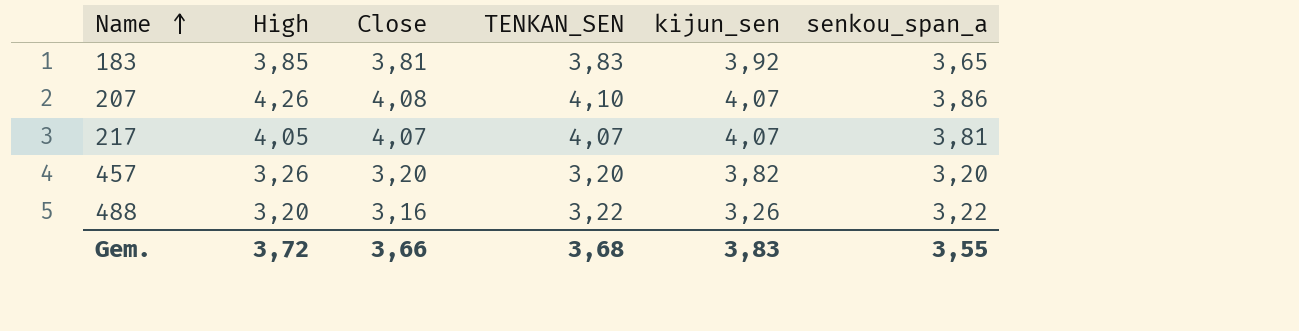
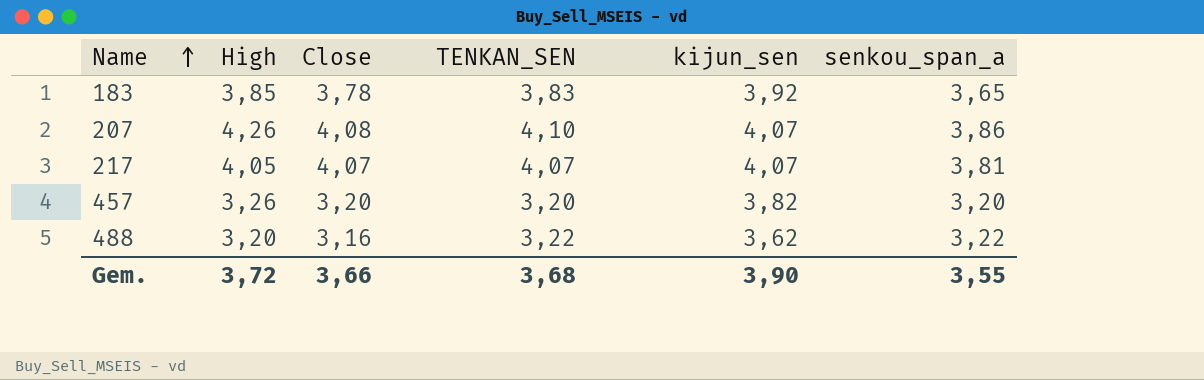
183 | Close: 3,81 -> 3,78
488 | kijun_sen: 3,26 -> 3,62
Gem. | kijun_sen: 3,83 -> 3,90

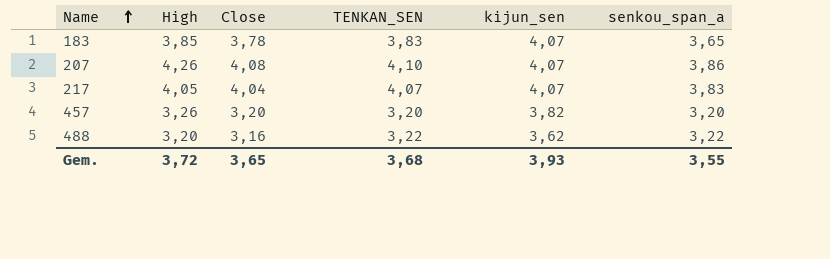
183 | kijun_sen: 3,92 -> 4,07
217 | Close: 4,07 -> 4,04
217 | senkou_span_a: 3,81 -> 3,83
Gem. | Close: 3,66 -> 3,65
Gem. | kijun_sen: 3,90 -> 3,93

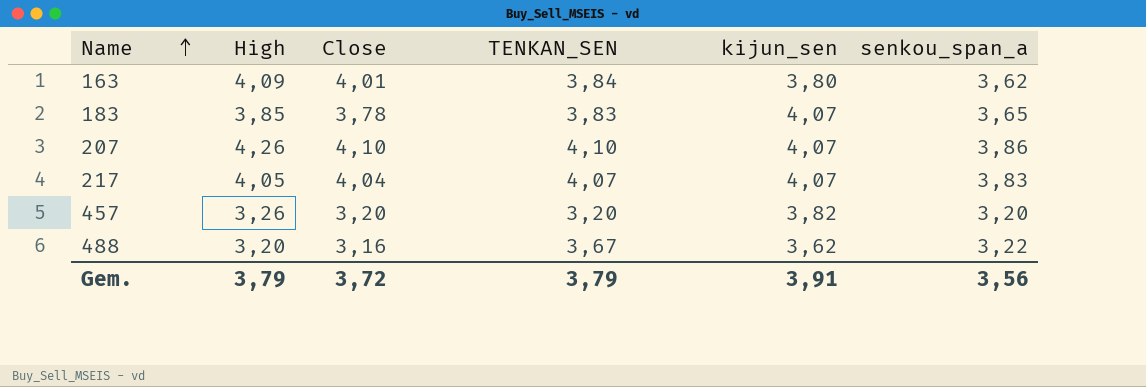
row 163: none -> 4,09 | 4,01 | 3,84 | 3,80 | 3,62
207 | Close: 4,08 -> 4,10
488 | TENKAN_SEN: 3,22 -> 3,67
Gem. | High: 3,72 -> 3,79
Gem. | Close: 3,65 -> 3,72
Gem. | TENKAN_SEN: 3,68 -> 3,79
Gem. | kijun_sen: 3,93 -> 3,91
Gem. | senkou_span_a: 3,55 -> 3,56

